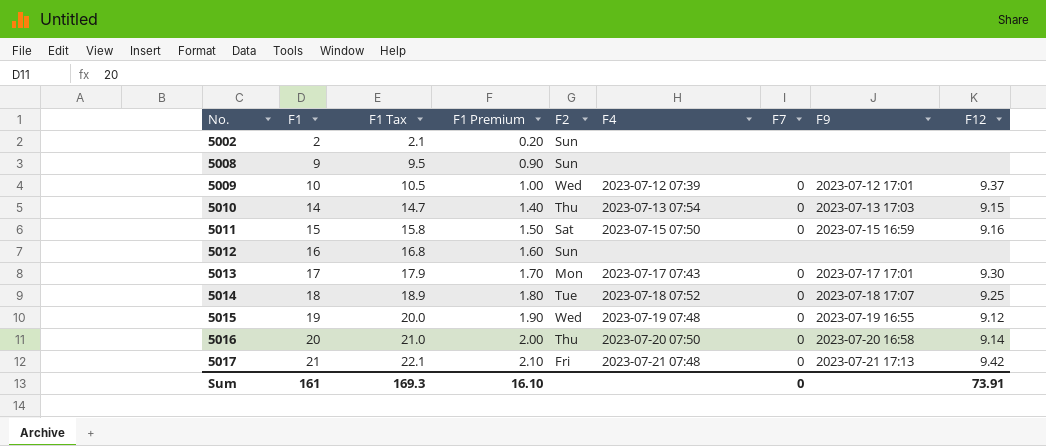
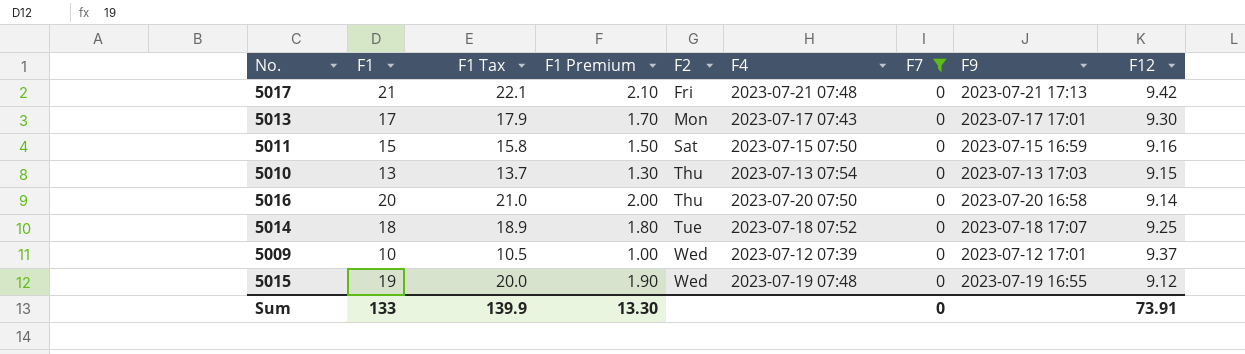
filter: none -> F7 = 0
row order: No. ascending -> F2 ascending
5010 | F1: 14 -> 13
5010 | F1 Tax: 14.7 -> 13.7
5010 | F1 Premium: 1.40 -> 1.30
Sum | F1: 161 -> 133
Sum | F1 Tax: 169.3 -> 139.9
Sum | F1 Premium: 16.10 -> 13.30

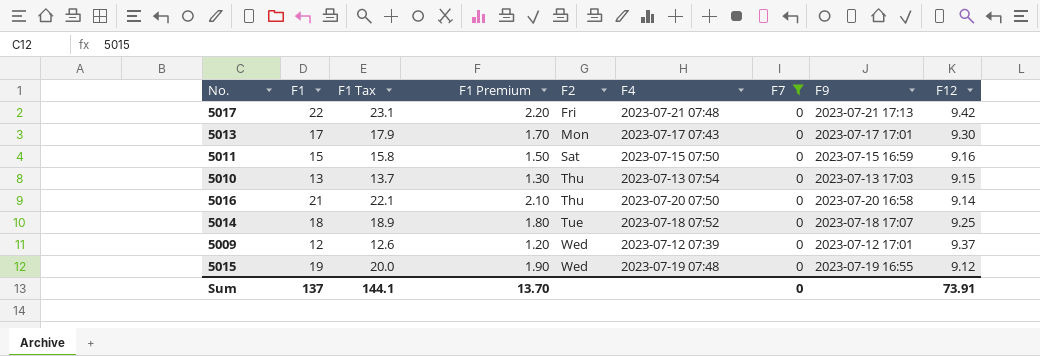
5017 | F1: 21 -> 22
5017 | F1 Tax: 22.1 -> 23.1
5017 | F1 Premium: 2.10 -> 2.20
5016 | F1: 20 -> 21
5016 | F1 Tax: 21.0 -> 22.1
5016 | F1 Premium: 2.00 -> 2.10
5009 | F1: 10 -> 12
5009 | F1 Tax: 10.5 -> 12.6
5009 | F1 Premium: 1.00 -> 1.20
Sum | F1: 133 -> 137
Sum | F1 Tax: 139.9 -> 144.1
Sum | F1 Premium: 13.30 -> 13.70

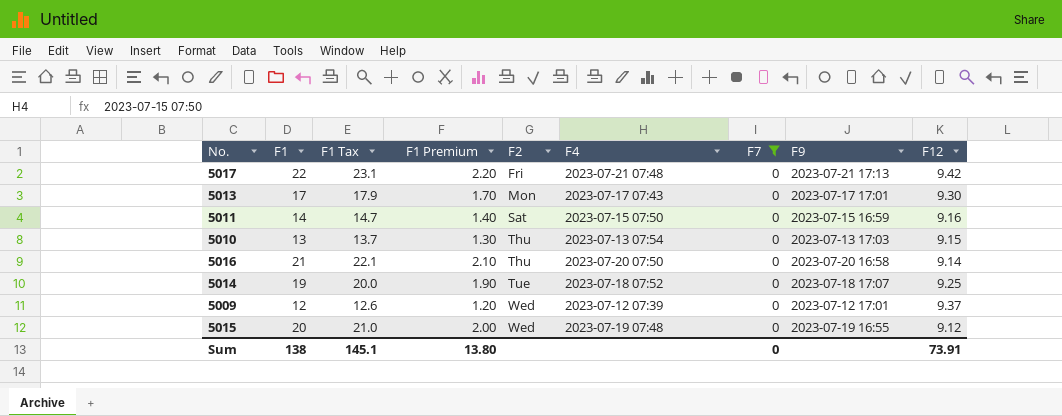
5011 | F1: 15 -> 14
5011 | F1 Tax: 15.8 -> 14.7
5011 | F1 Premium: 1.50 -> 1.40
5014 | F1: 18 -> 19
5014 | F1 Tax: 18.9 -> 20.0
5014 | F1 Premium: 1.80 -> 1.90
5015 | F1: 19 -> 20
5015 | F1 Tax: 20.0 -> 21.0
5015 | F1 Premium: 1.90 -> 2.00
Sum | F1: 137 -> 138
Sum | F1 Tax: 144.1 -> 145.1
Sum | F1 Premium: 13.70 -> 13.80

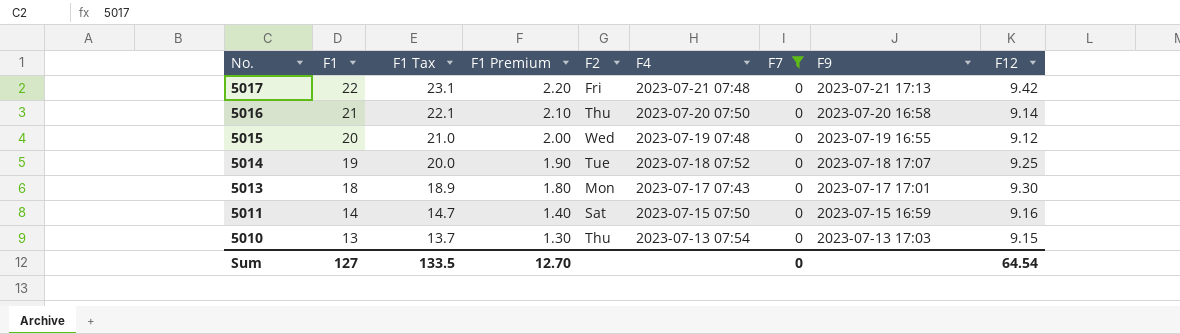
row order: F2 ascending -> No. descending
row 5009: 12 | 12.6 | 1.20 | Wed | 2023-07-12 07:39 | 0 | 2023-07-12 17:01 | 9.37 -> none
5013 | F1: 17 -> 18
5013 | F1 Tax: 17.9 -> 18.9
5013 | F1 Premium: 1.70 -> 1.80
Sum | F1: 138 -> 127
Sum | F1 Tax: 145.1 -> 133.5
Sum | F1 Premium: 13.80 -> 12.70
Sum | F12: 73.91 -> 64.54

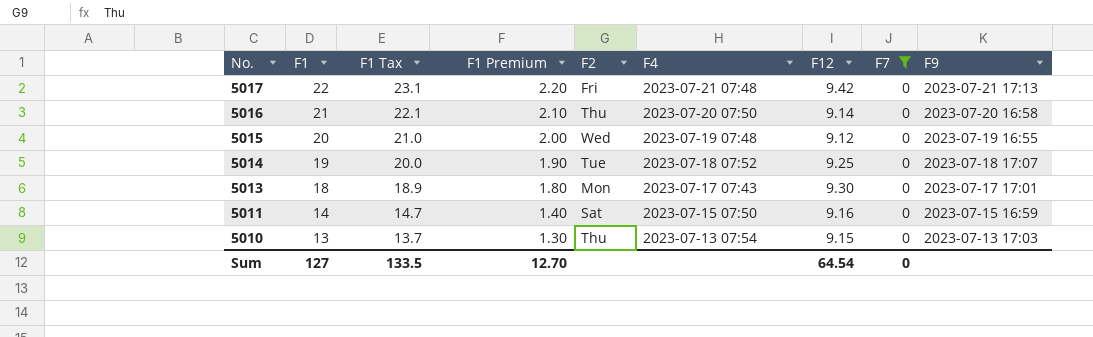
column F12 | position: 9 -> 7

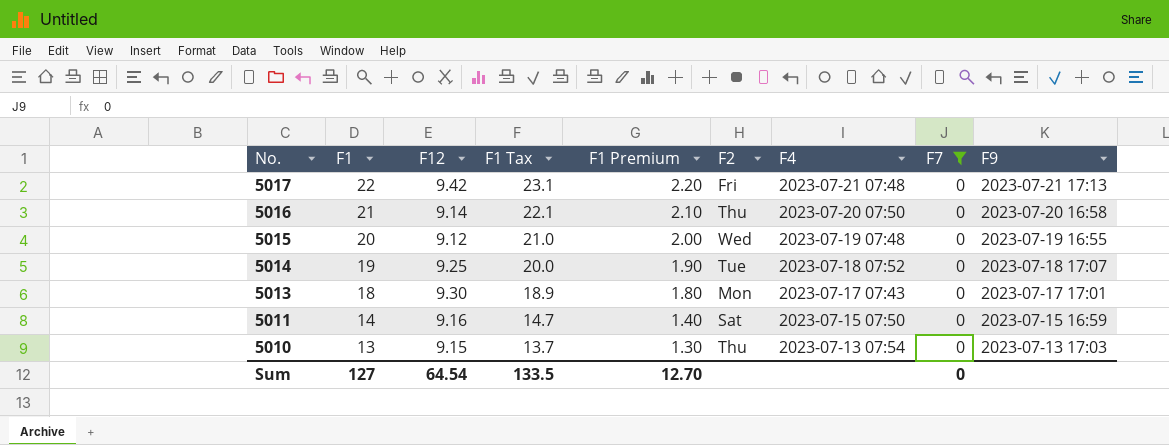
column F12 | position: 7 -> 3

